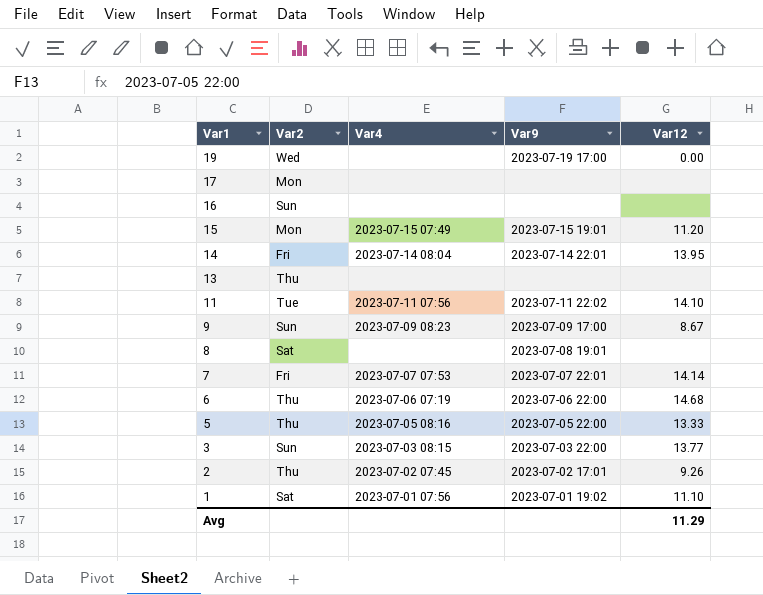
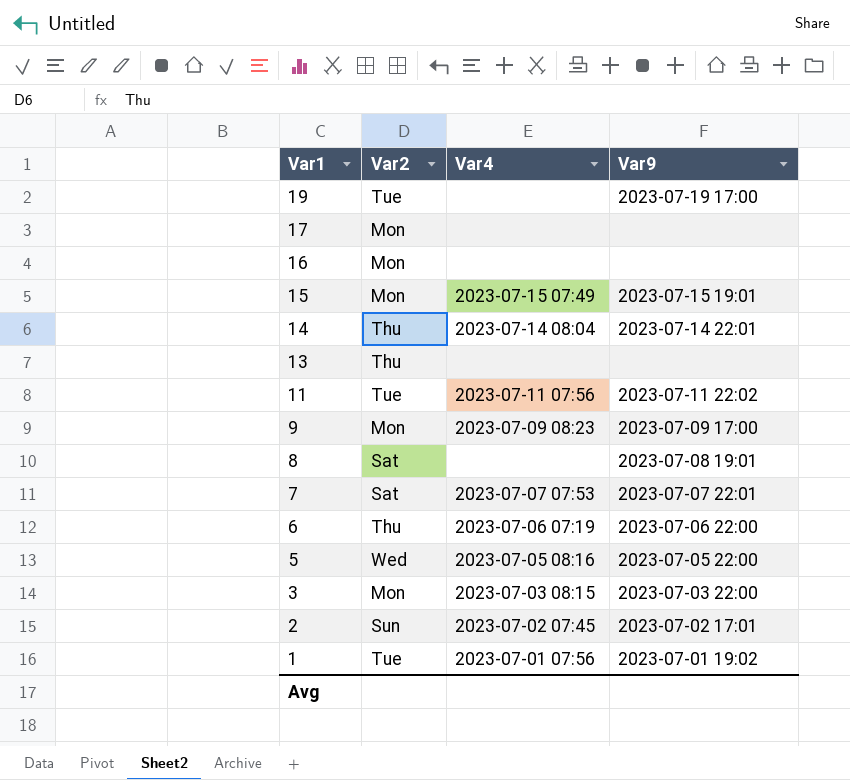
column Var12 | position: 5 -> none
19 | Var2: Wed -> Tue
16 | Var2: Sun -> Mon
14 | Var2: Fri -> Thu
9 | Var2: Sun -> Mon
7 | Var2: Fri -> Sat
5 | Var2: Thu -> Wed
3 | Var2: Sun -> Mon
2 | Var2: Thu -> Sun
1 | Var2: Sat -> Tue

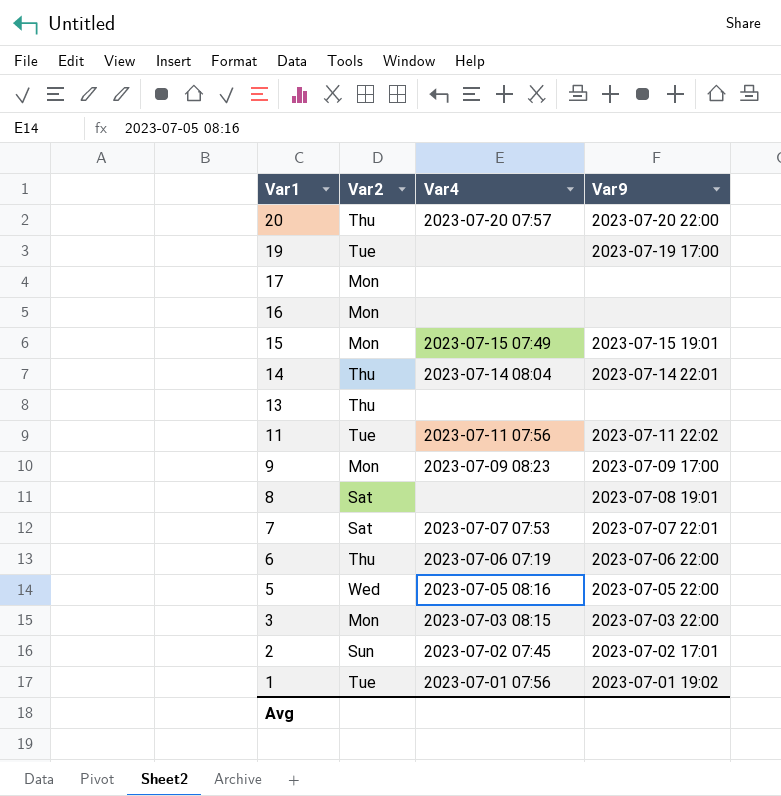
row 20: none -> Thu | 2023-07-20 07:57 | 2023-07-20 22:00

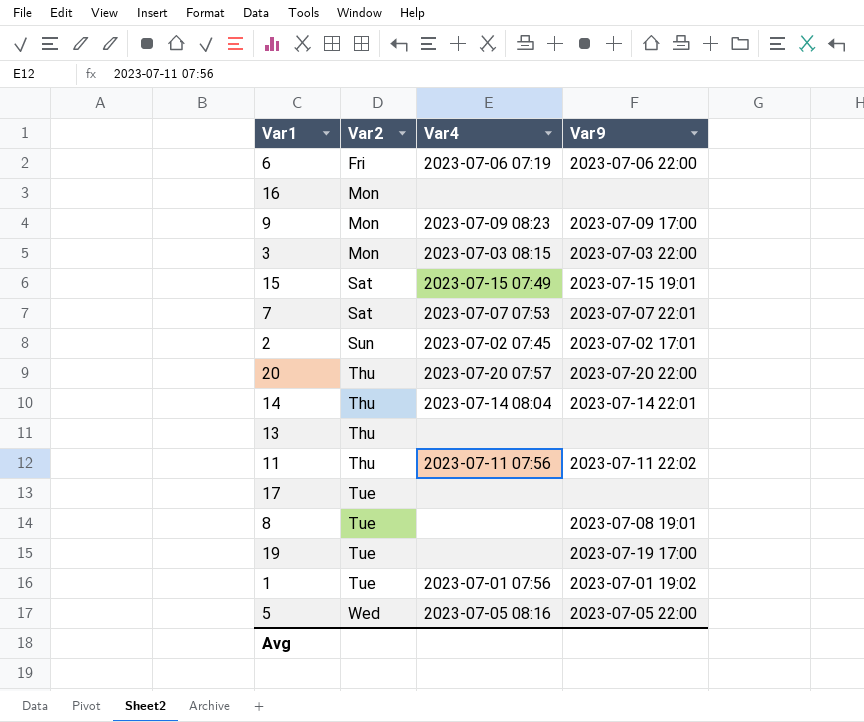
row order: Var1 descending -> Var2 ascending
6 | Var2: Thu -> Fri
15 | Var2: Mon -> Sat
11 | Var2: Tue -> Thu
17 | Var2: Mon -> Tue
8 | Var2: Sat -> Tue

